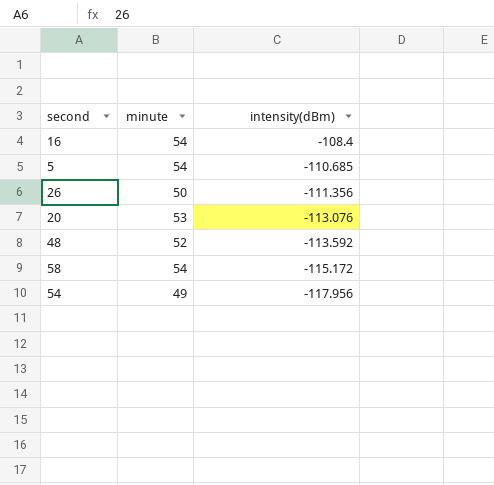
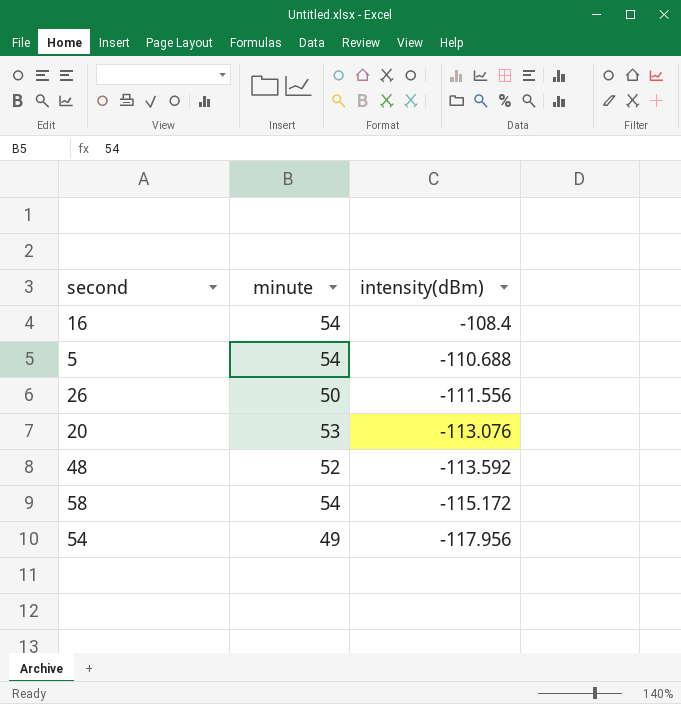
5 | intensity(dBm): -110.685 -> -110.688
26 | intensity(dBm): -111.356 -> -111.556

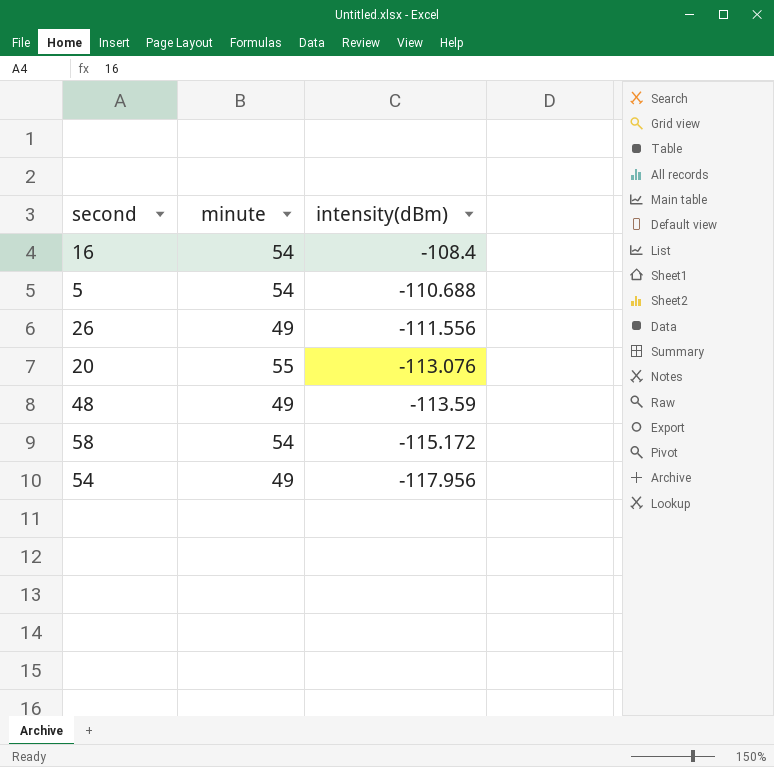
26 | minute: 50 -> 49
20 | minute: 53 -> 55
48 | minute: 52 -> 49
48 | intensity(dBm): -113.592 -> -113.59

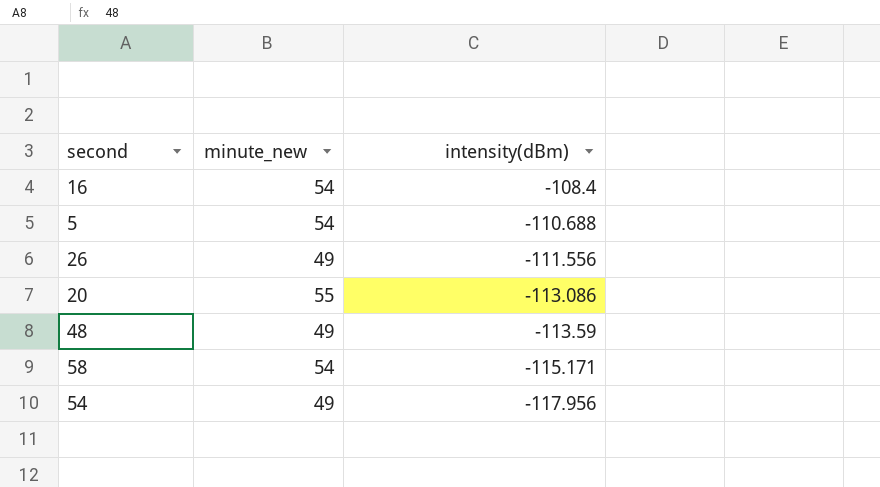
column name: minute -> minute_new
20 | intensity(dBm): -113.076 -> -113.086
58 | intensity(dBm): -115.172 -> -115.171

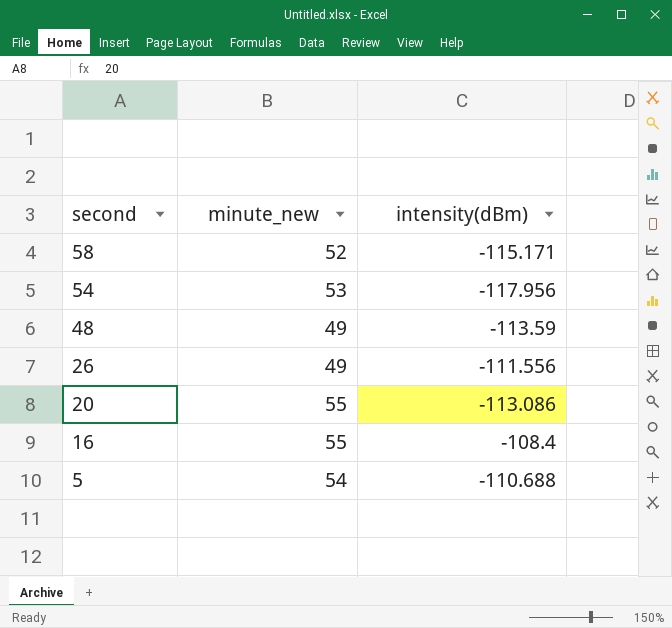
row order: intensity(dBm) descending -> second descending
58 | minute_new: 54 -> 52
54 | minute_new: 49 -> 53
16 | minute_new: 54 -> 55

